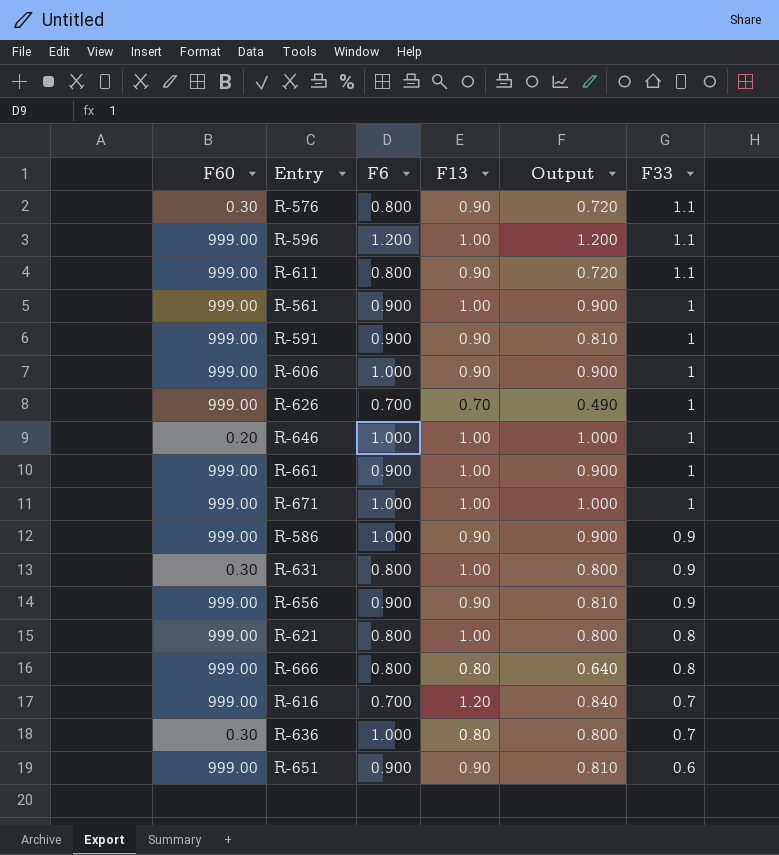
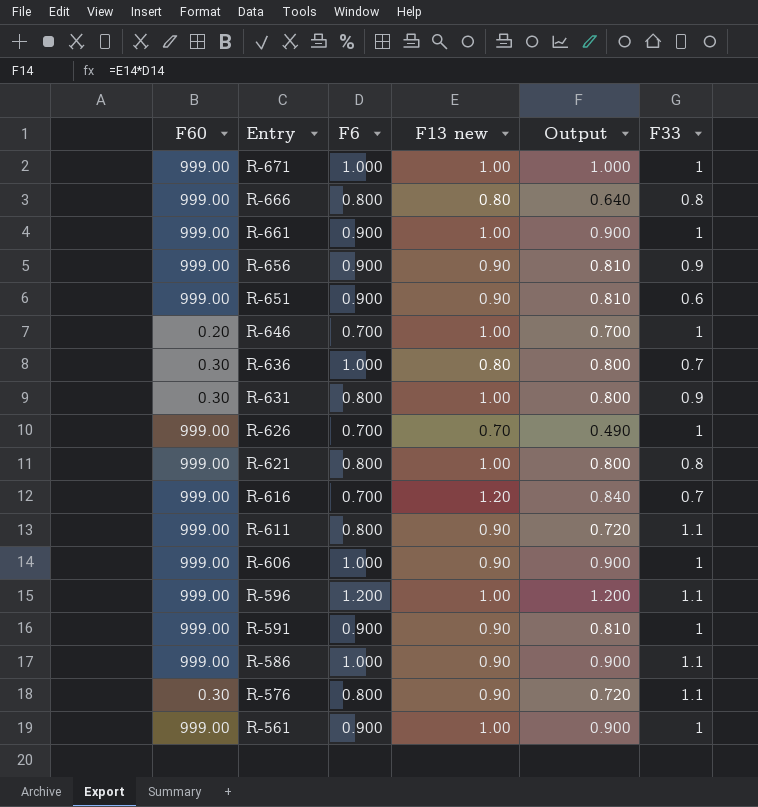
row order: F33 descending -> Entry descending
column name: F13 -> F13 new
R-646 | F6: 1.000 -> 0.700
R-646 | Output: 1.000 -> 0.700
R-586 | F33: 0.9 -> 1.1

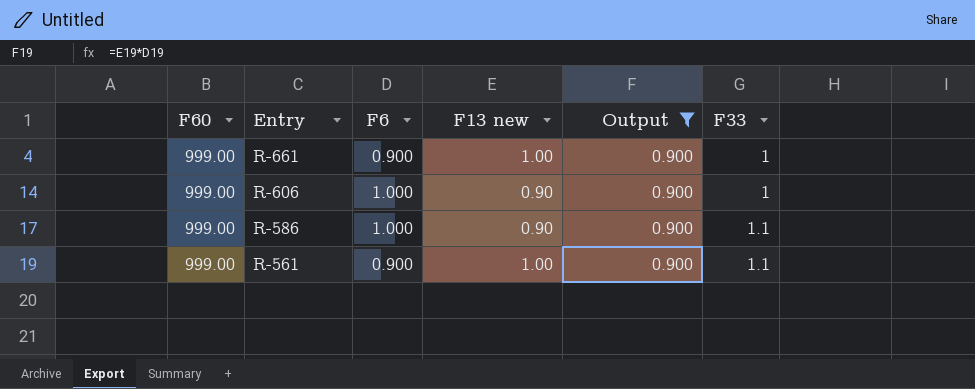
filter: none -> Output = 0.900
R-561 | F33: 1 -> 1.1

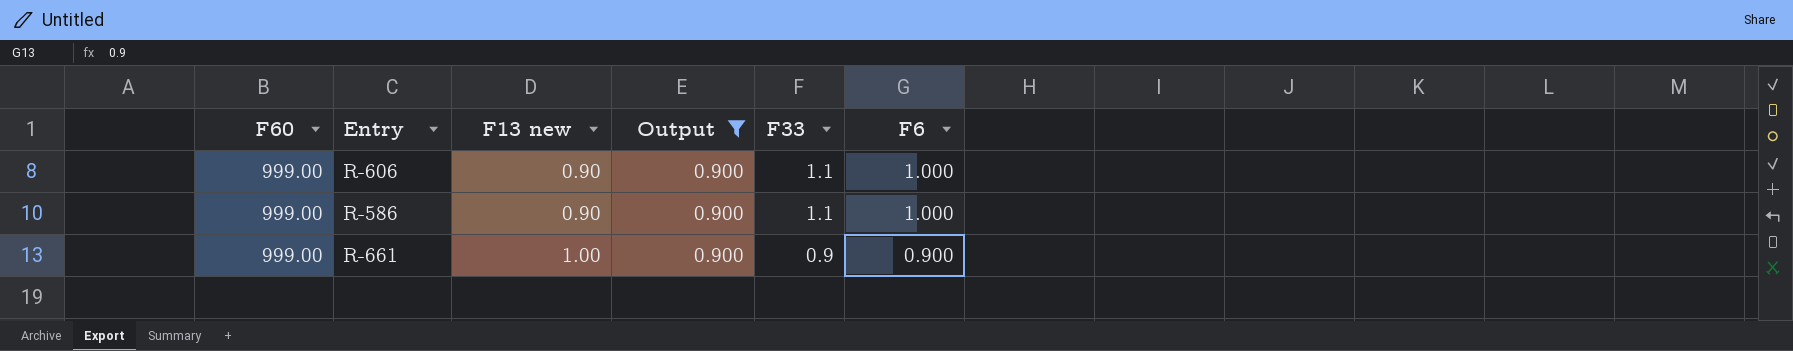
row order: Entry descending -> F13 new ascending
column F6 | position: 3 -> 6
row R-561: 999.00 | 0.900 | 1.00 | 0.900 | 1.1 -> none
R-606 | F33: 1 -> 1.1
R-661 | F33: 1 -> 0.9

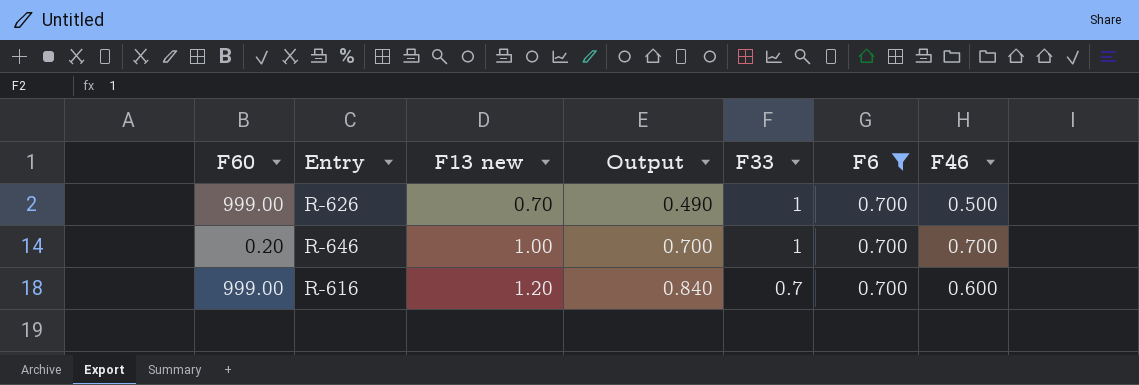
filter: Output = 0.900 -> F6 = 0.700
column F46 | position: none -> 7

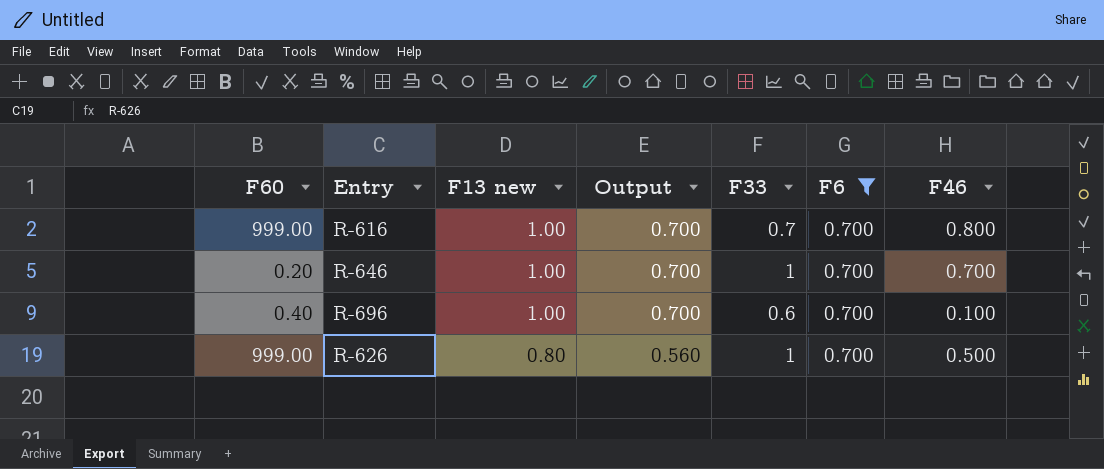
row order: F13 new ascending -> F13 new descending
R-616 | F13 new: 1.20 -> 1.00
R-616 | Output: 0.840 -> 0.700
R-616 | F46: 0.600 -> 0.800
row R-696: none -> 0.40 | 1.00 | 0.700 | 0.6 | 0.700 | 0.100
R-626 | F13 new: 0.70 -> 0.80
R-626 | Output: 0.490 -> 0.560

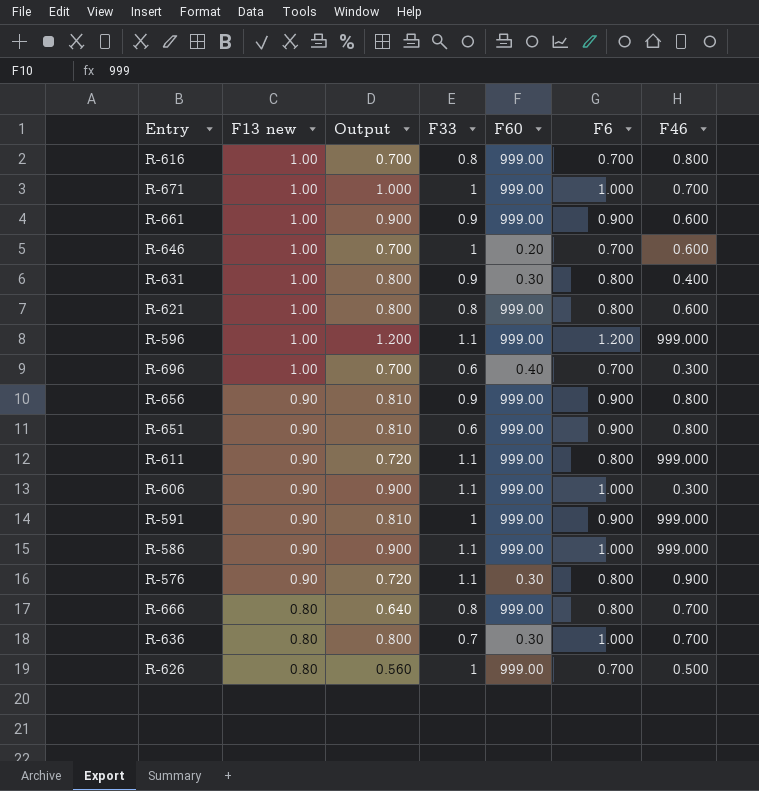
filter: F6 = 0.700 -> none
column F60 | position: 1 -> 5
R-616 | F33: 0.7 -> 0.8
R-646 | F46: 0.700 -> 0.600
R-696 | F46: 0.100 -> 0.300

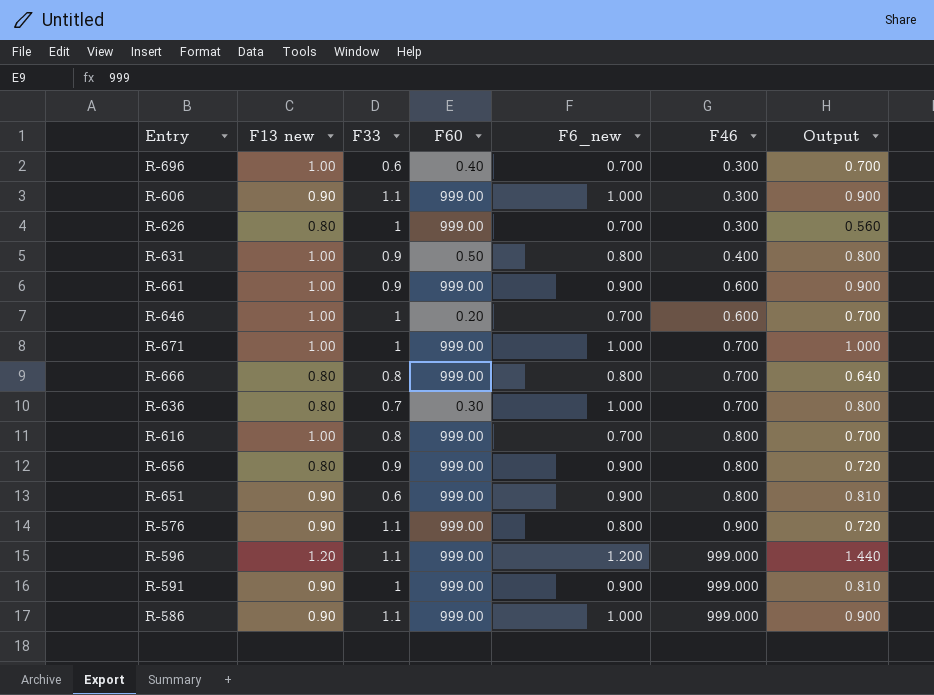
row order: F13 new descending -> F46 ascending
column name: F6 -> F6_new
column Output | position: 3 -> 7
row R-621: 1.00 | 0.800 | 0.8 | 999.00 | 0.800 | 0.600 -> none
row R-611: 0.90 | 0.720 | 1.1 | 999.00 | 0.800 | 999.000 -> none
R-626 | F46: 0.500 -> 0.300
R-631 | F60: 0.30 -> 0.50
R-656 | F13 new: 0.90 -> 0.80
R-656 | Output: 0.810 -> 0.720
R-576 | F60: 0.30 -> 999.00
R-596 | F13 new: 1.00 -> 1.20
R-596 | Output: 1.200 -> 1.440

